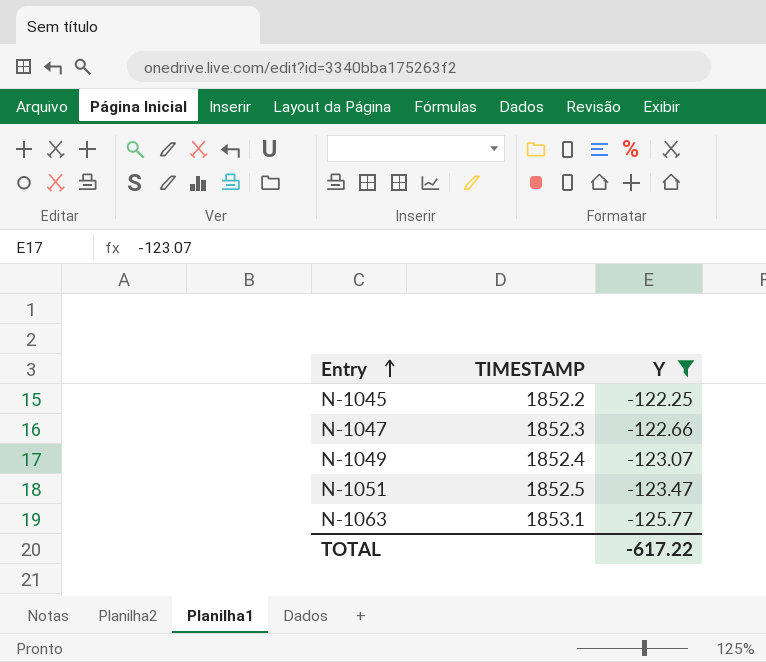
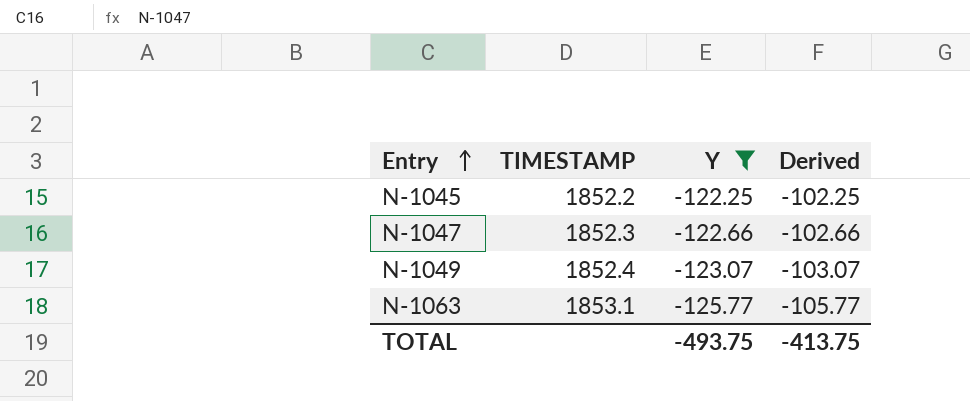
column Derived | formula: none -> [Y] + 20
row N-1051: 1852.5 | -123.47 -> none
TOTAL | Y: -617.22 -> -493.75

